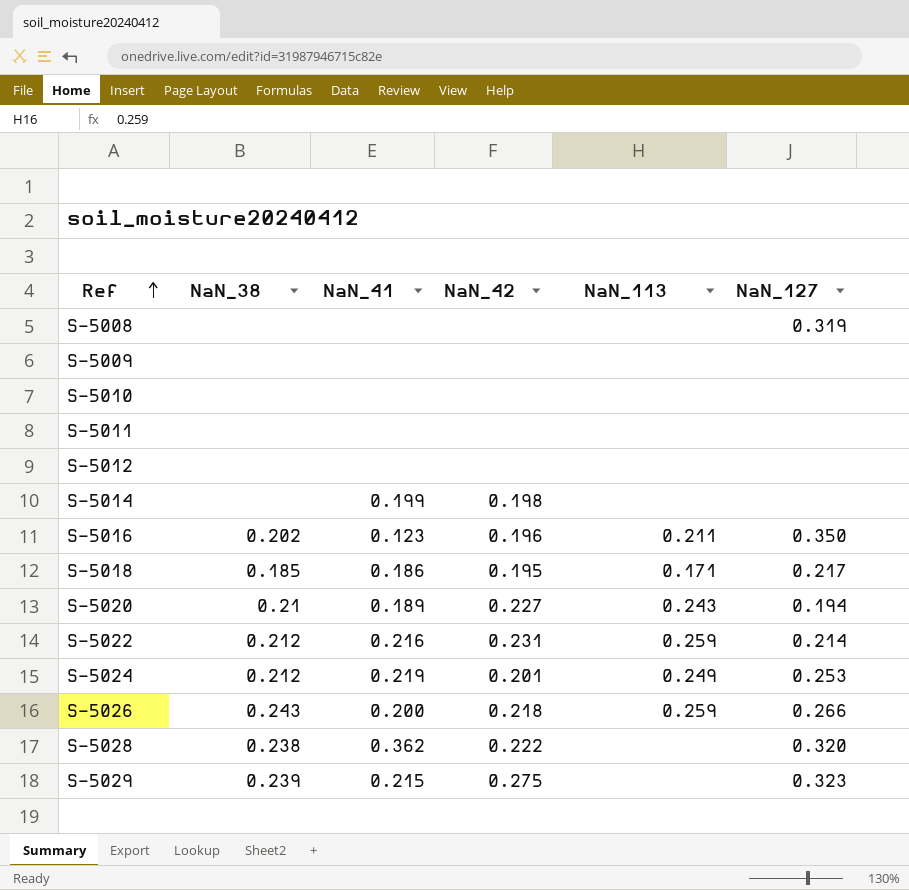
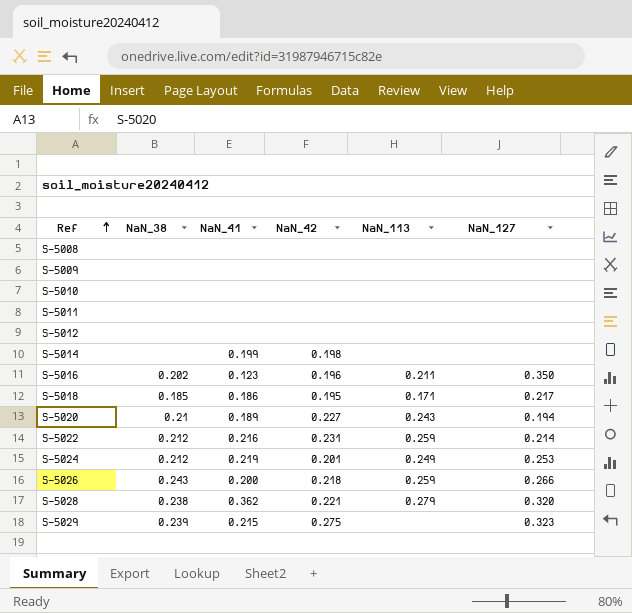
S-5008 | NaN_127: 0.319 -> none
S-5028 | NaN_42: 0.222 -> 0.221
S-5028 | NaN_113: none -> 0.279

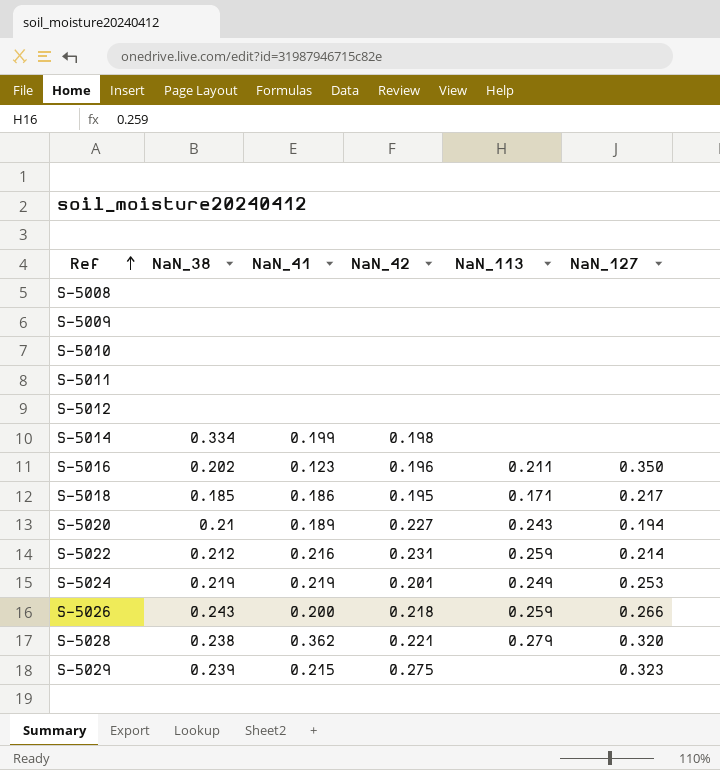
S-5014 | NaN_38: none -> 0.334
S-5024 | NaN_38: 0.212 -> 0.219

